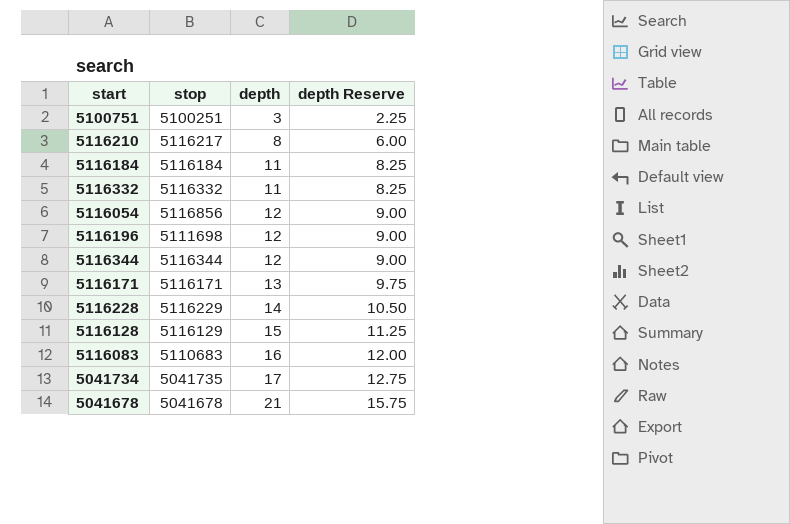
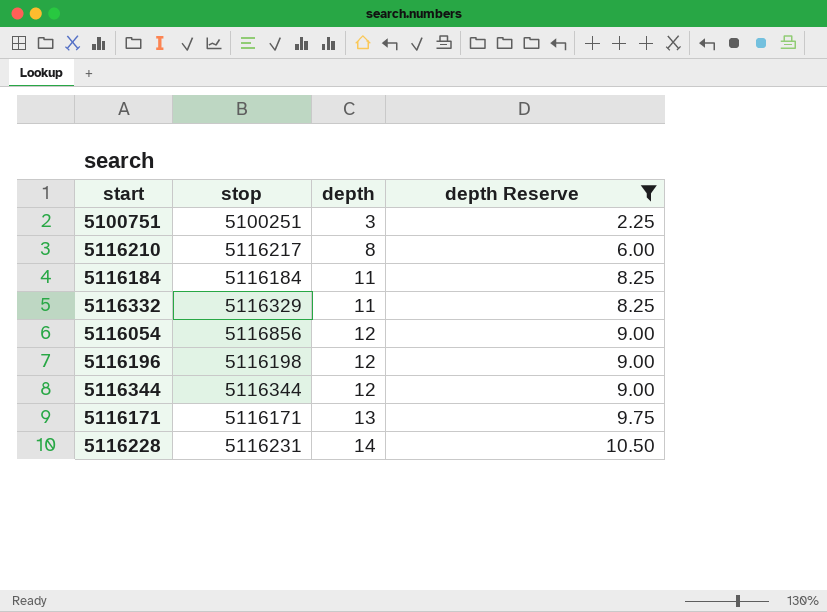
filter: none -> depth Reserve <= 10.50
5116332 | stop: 5116332 -> 5116329
5116196 | stop: 5111698 -> 5116198
5116228 | stop: 5116229 -> 5116231

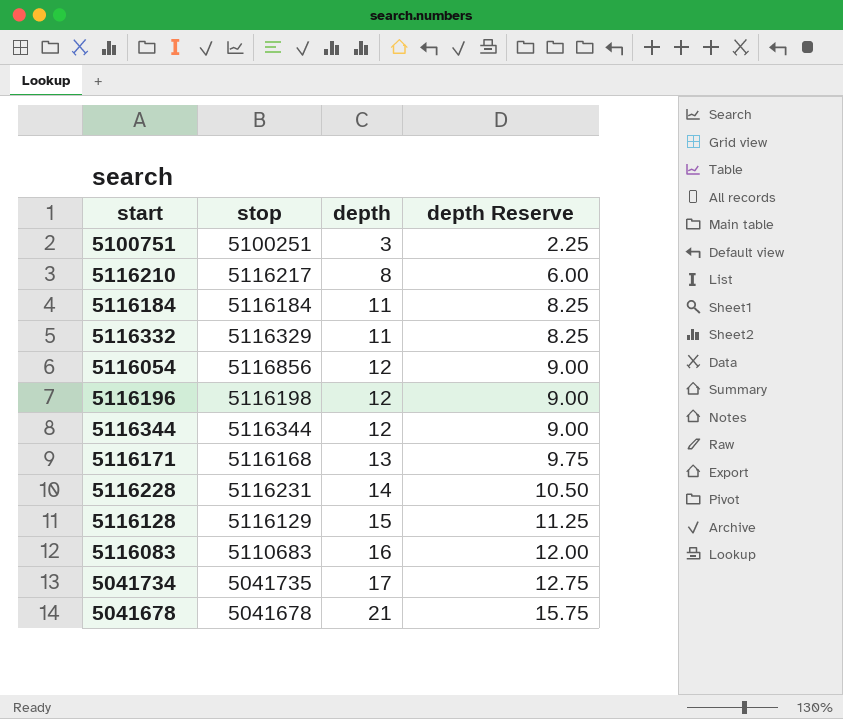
filter: depth Reserve <= 10.50 -> none
5116171 | stop: 5116171 -> 5116168

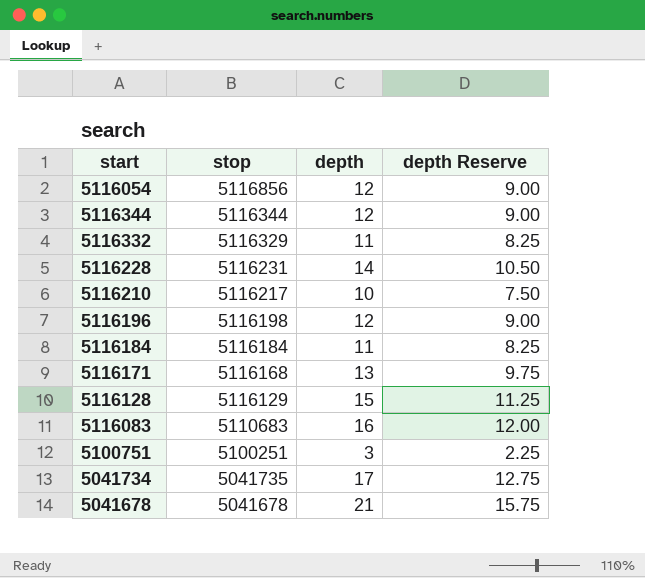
row order: depth ascending -> stop descending
5116210 | depth: 8 -> 10
5116210 | depth Reserve: 6.00 -> 7.50

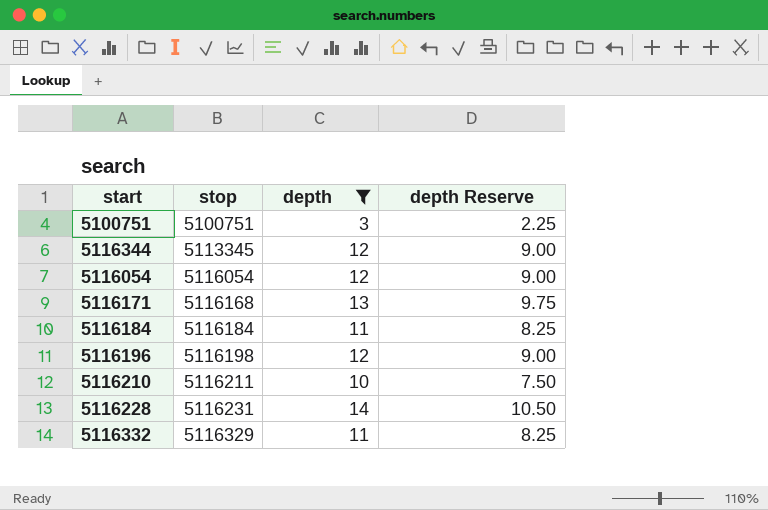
filter: none -> depth <= 14
row order: stop descending -> stop ascending
5100751 | stop: 5100251 -> 5100751
5116344 | stop: 5116344 -> 5113345
5116054 | stop: 5116856 -> 5116054
5116210 | stop: 5116217 -> 5116211

